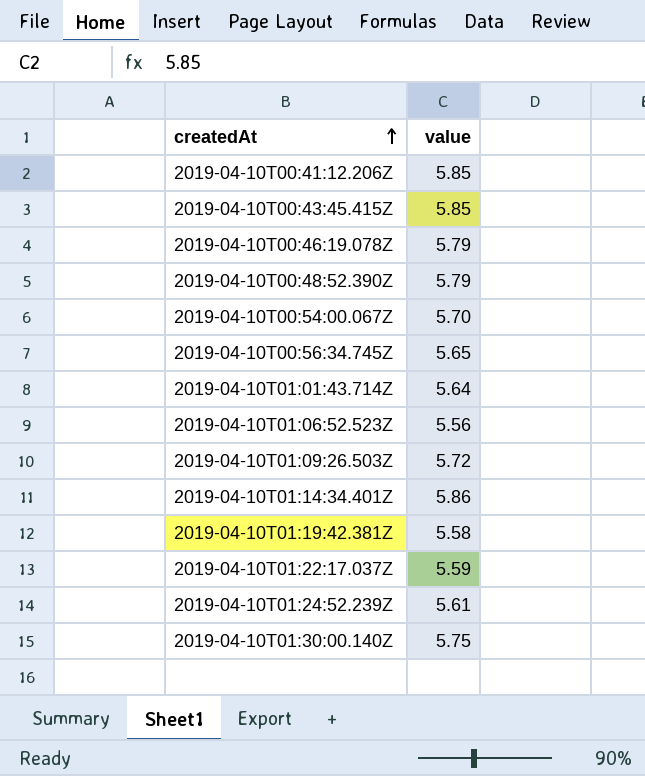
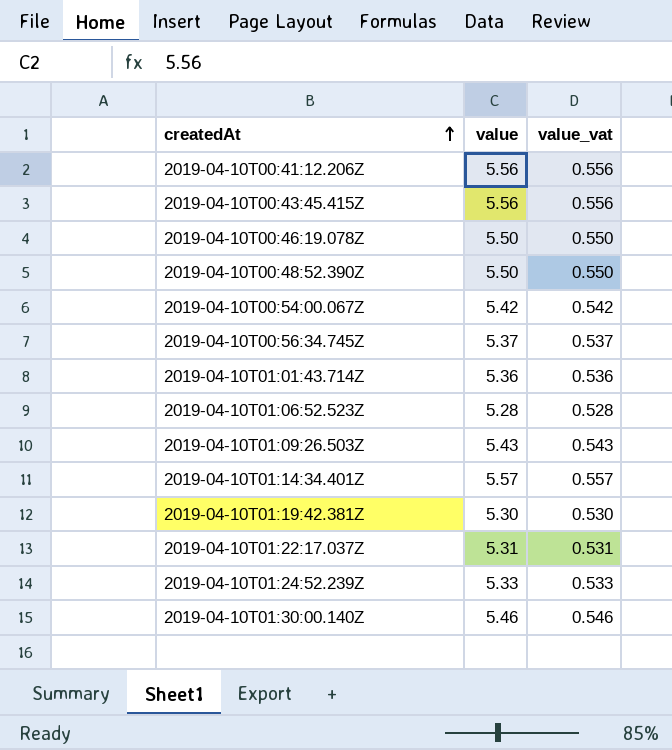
column value_vat | formula: none -> [value] * 0.1
2019-04-10T00:41:12.206Z | value: 5.85 -> 5.56
2019-04-10T00:43:45.415Z | value: 5.85 -> 5.56
2019-04-10T00:46:19.078Z | value: 5.79 -> 5.50
2019-04-10T00:48:52.390Z | value: 5.79 -> 5.50
2019-04-10T00:54:00.067Z | value: 5.70 -> 5.42
2019-04-10T00:56:34.745Z | value: 5.65 -> 5.37
2019-04-10T01:01:43.714Z | value: 5.64 -> 5.36
2019-04-10T01:06:52.523Z | value: 5.56 -> 5.28
2019-04-10T01:09:26.503Z | value: 5.72 -> 5.43
2019-04-10T01:14:34.401Z | value: 5.86 -> 5.57
2019-04-10T01:19:42.381Z | value: 5.58 -> 5.30
2019-04-10T01:22:17.037Z | value: 5.59 -> 5.31
2019-04-10T01:24:52.239Z | value: 5.61 -> 5.33
2019-04-10T01:30:00.140Z | value: 5.75 -> 5.46

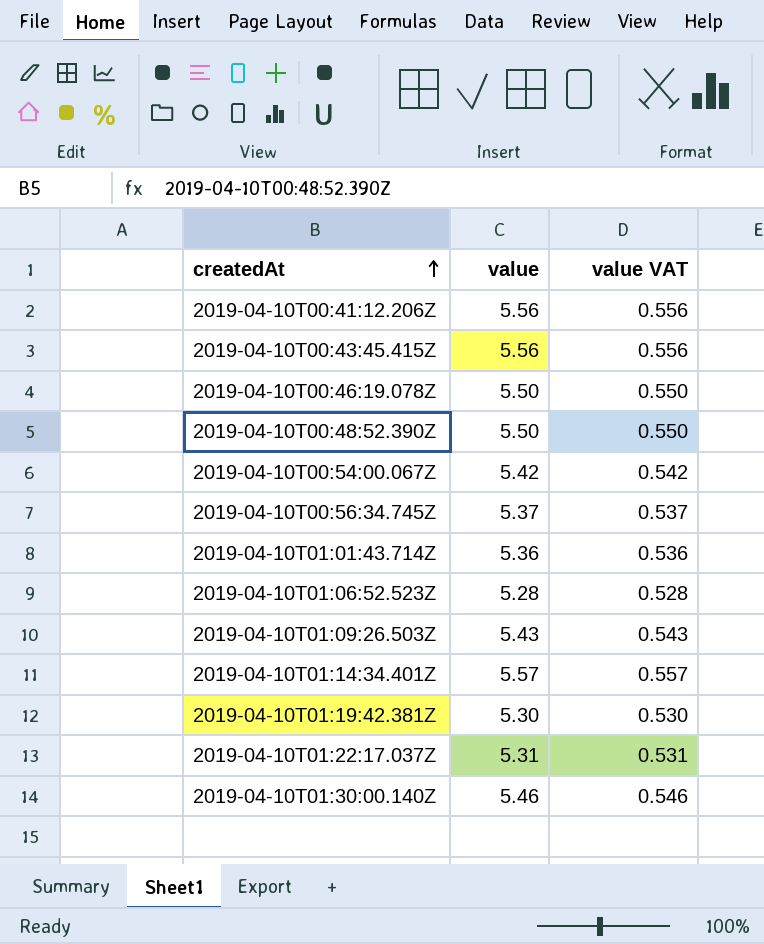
column name: value_vat -> value VAT
row 2019-04-10T01:24:52.239Z: 5.33 | 0.533 -> none

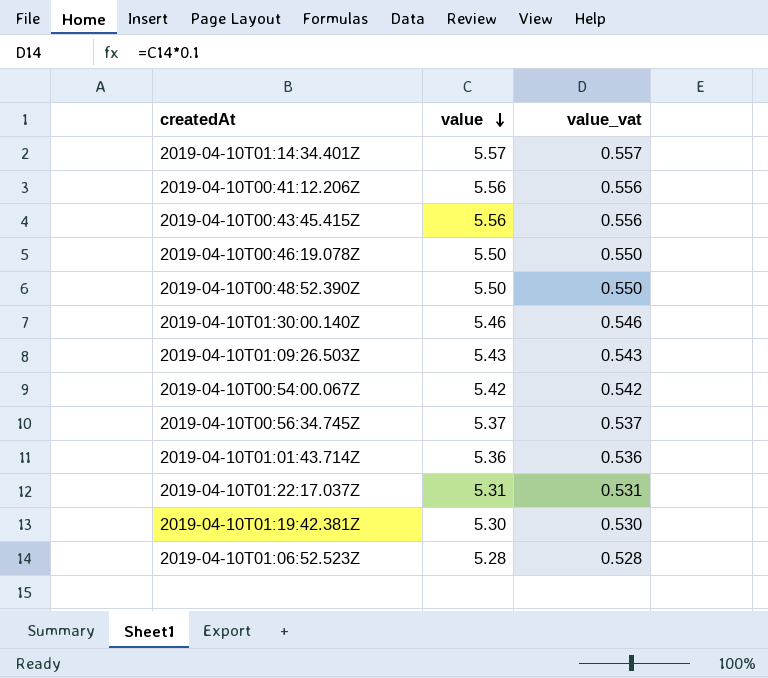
row order: createdAt ascending -> value descending
column name: value VAT -> value_vat

